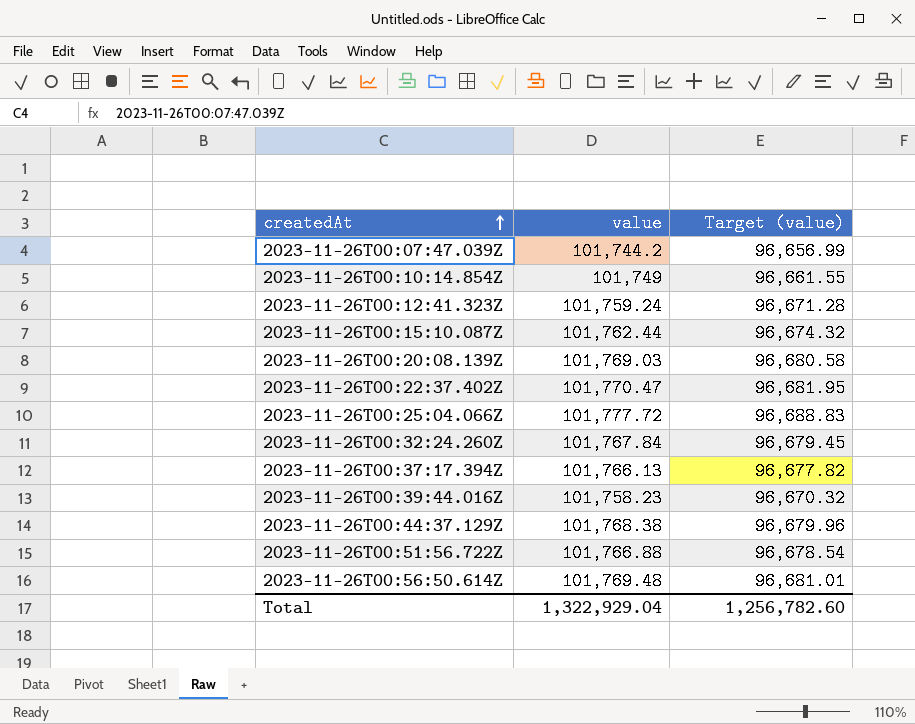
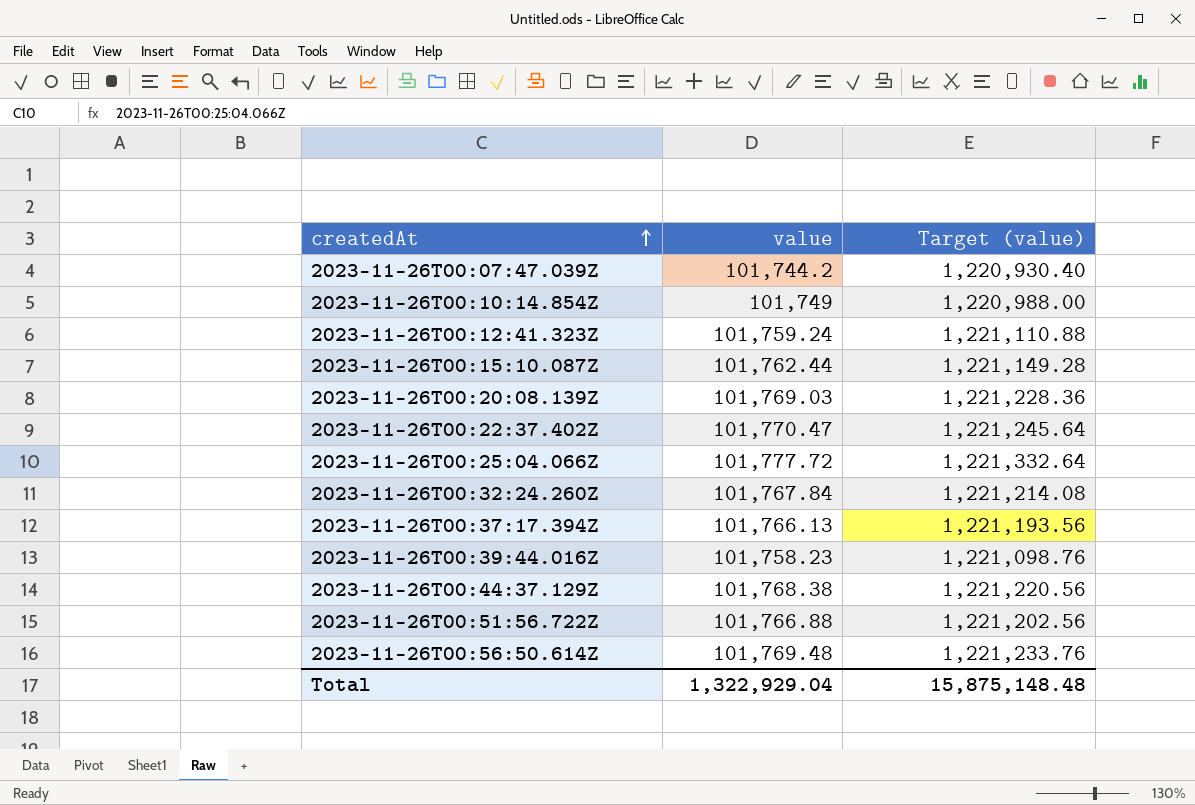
column Target (value) | formula: [value] * 0.95 -> [value] * 12
Total | Target (value): 1,256,782.60 -> 15,875,148.48

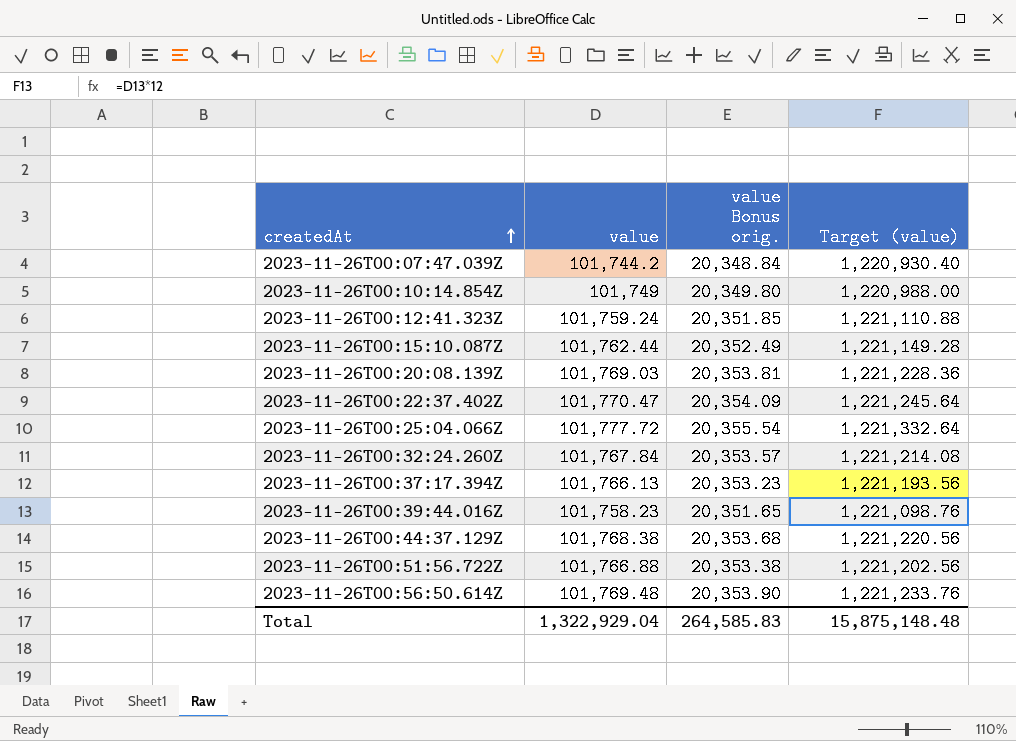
column value Bonus orig. | formula: none -> [value] * 0.2

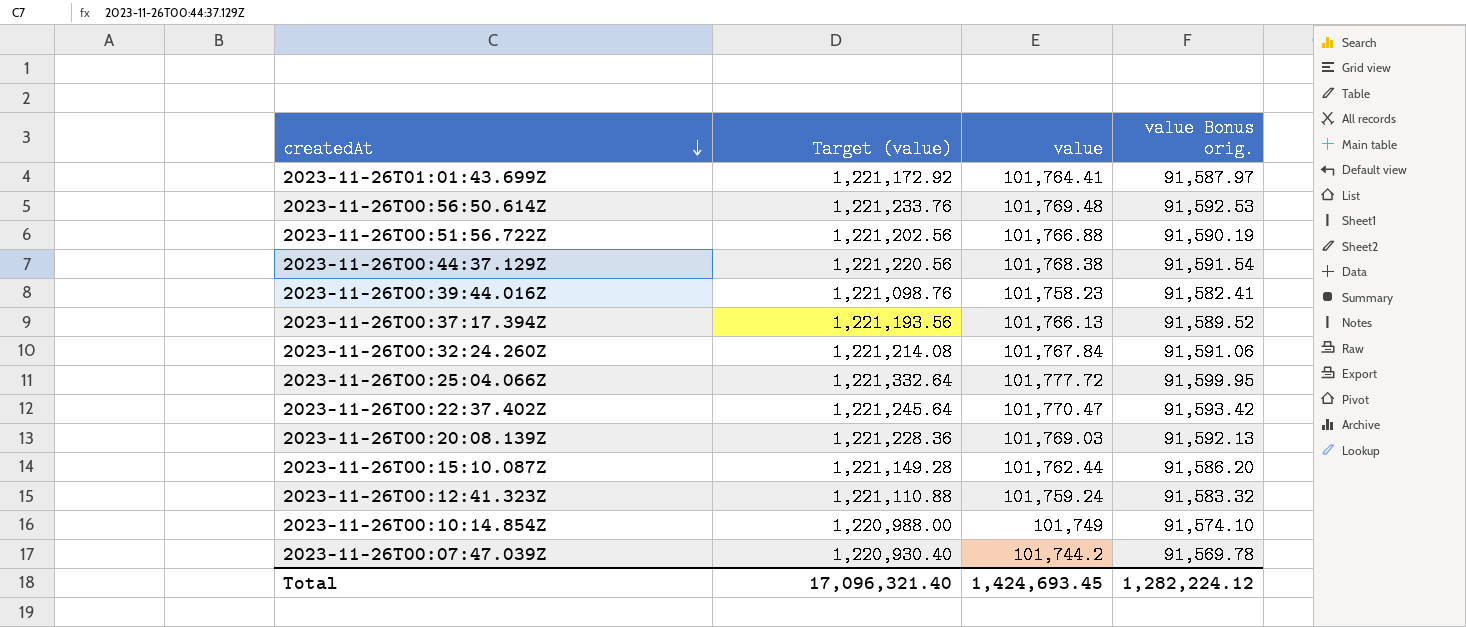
row order: createdAt ascending -> createdAt descending
column Target (value) | position: 4 -> 2
column value Bonus orig. | formula: [value] * 0.2 -> [value] * 0.9
row 2023-11-26T01:01:43.699Z: none -> 1,221,172.92 | 101,764.41 | 91,587.97
Total | Target (value): 15,875,148.48 -> 17,096,321.40
Total | value: 1,322,929.04 -> 1,424,693.45
Total | value Bonus orig.: 264,585.83 -> 1,282,224.12

